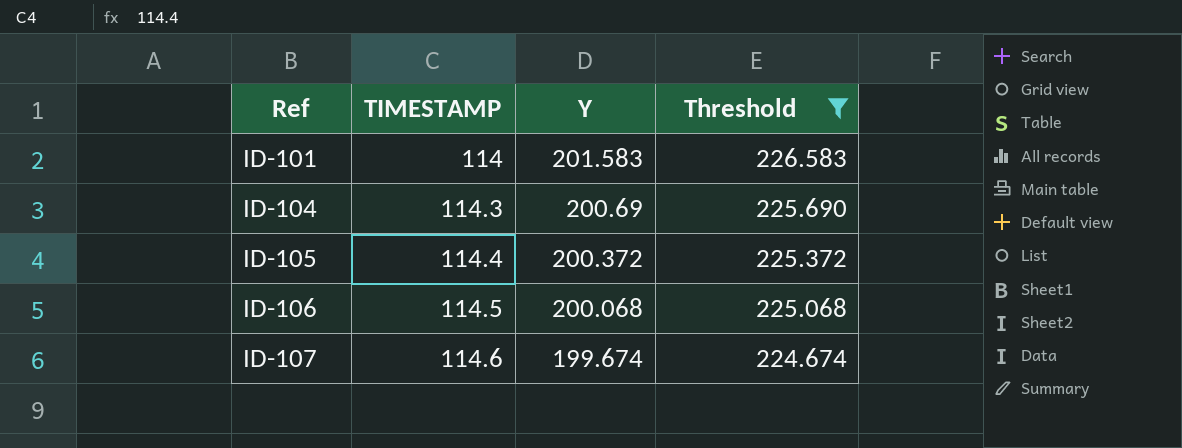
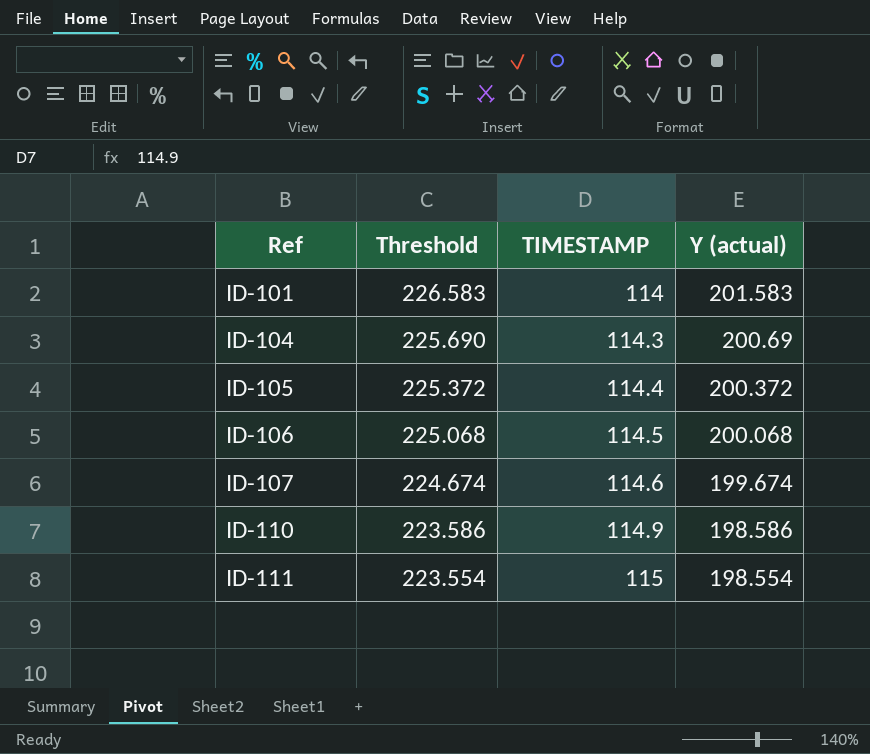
filter: Threshold >= 224.674 -> none
column Threshold | position: 4 -> 2
column name: Y -> Y (actual)

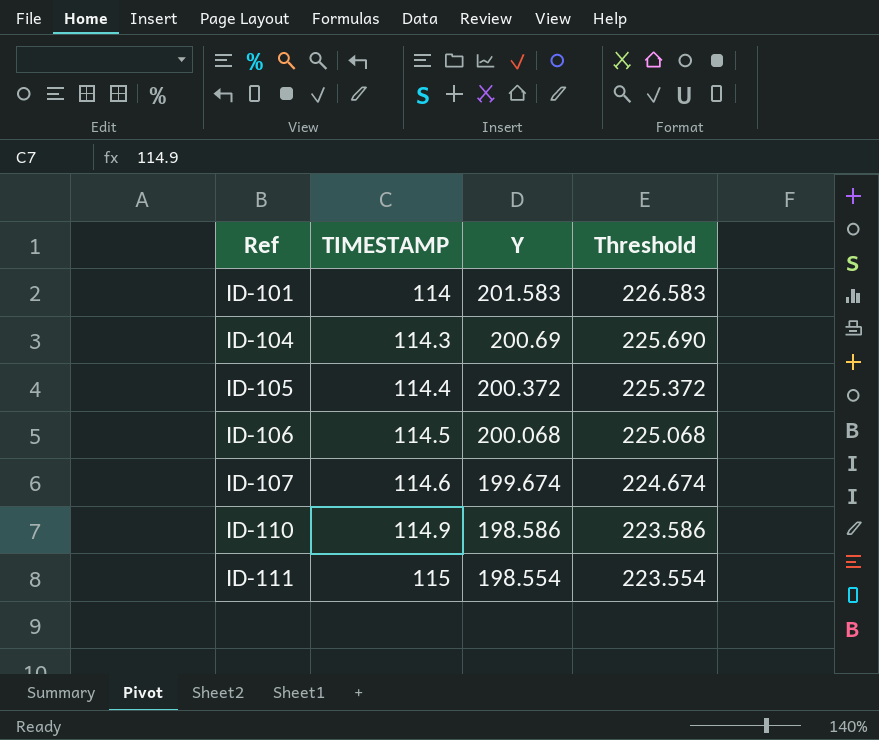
column name: Y (actual) -> Y
column Threshold | position: 2 -> 4

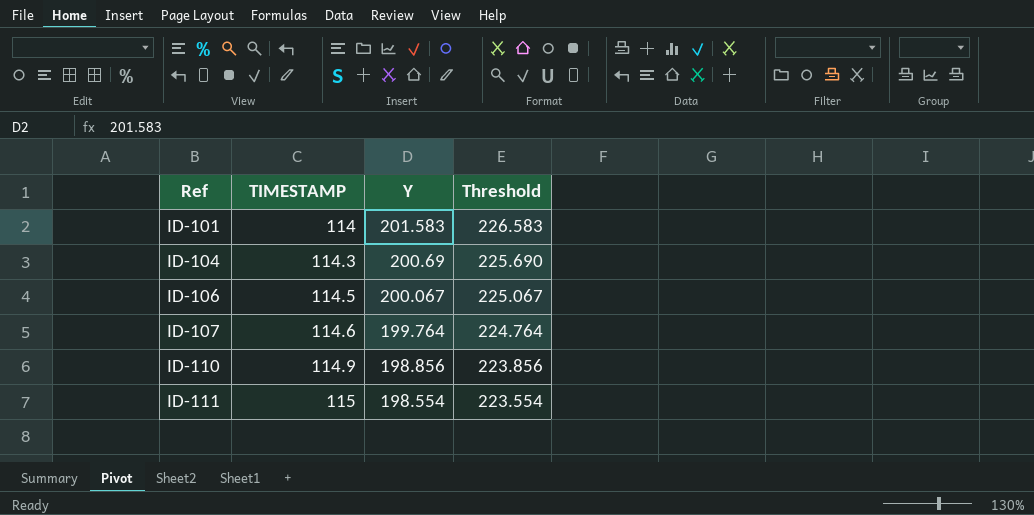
row ID-105: 114.4 | 200.372 | 225.372 -> none
ID-106 | Y: 200.068 -> 200.067
ID-106 | Threshold: 225.068 -> 225.067
ID-107 | Y: 199.674 -> 199.764
ID-107 | Threshold: 224.674 -> 224.764
ID-110 | Y: 198.586 -> 198.856
ID-110 | Threshold: 223.586 -> 223.856

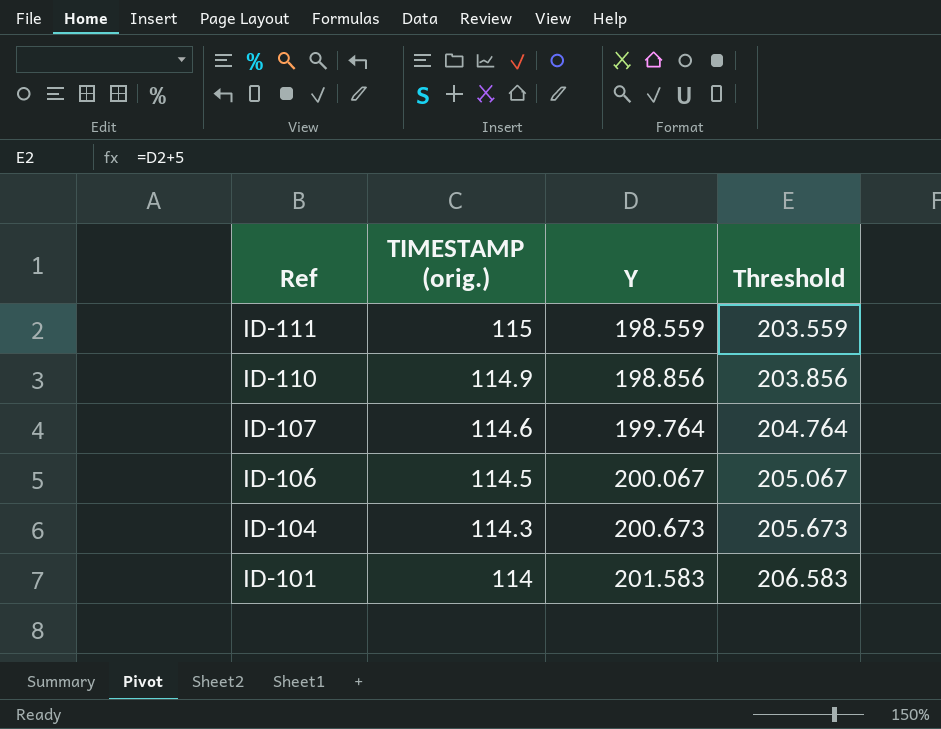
row order: Ref ascending -> Ref descending
column name: TIMESTAMP -> TIMESTAMP (orig.)
column Threshold | formula: [Y] + 25 -> [Y] + 5
ID-111 | Y: 198.554 -> 198.559
ID-104 | Y: 200.69 -> 200.673

